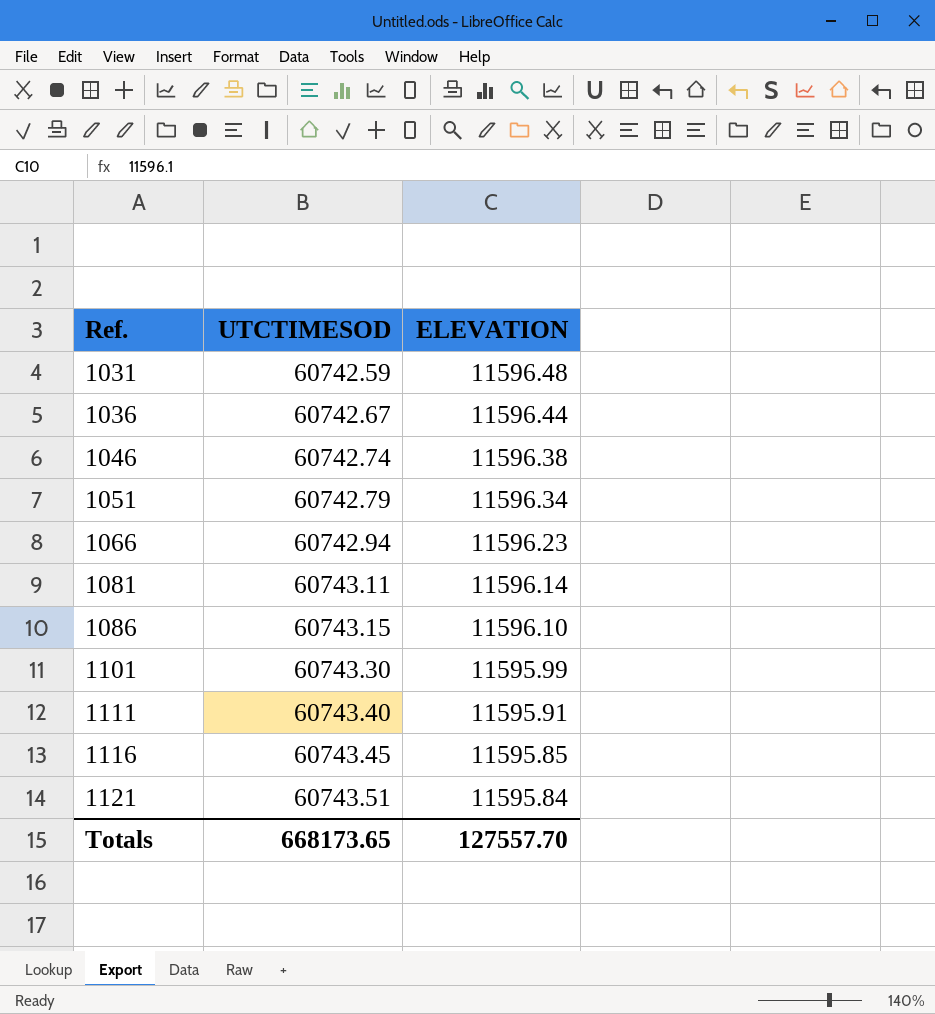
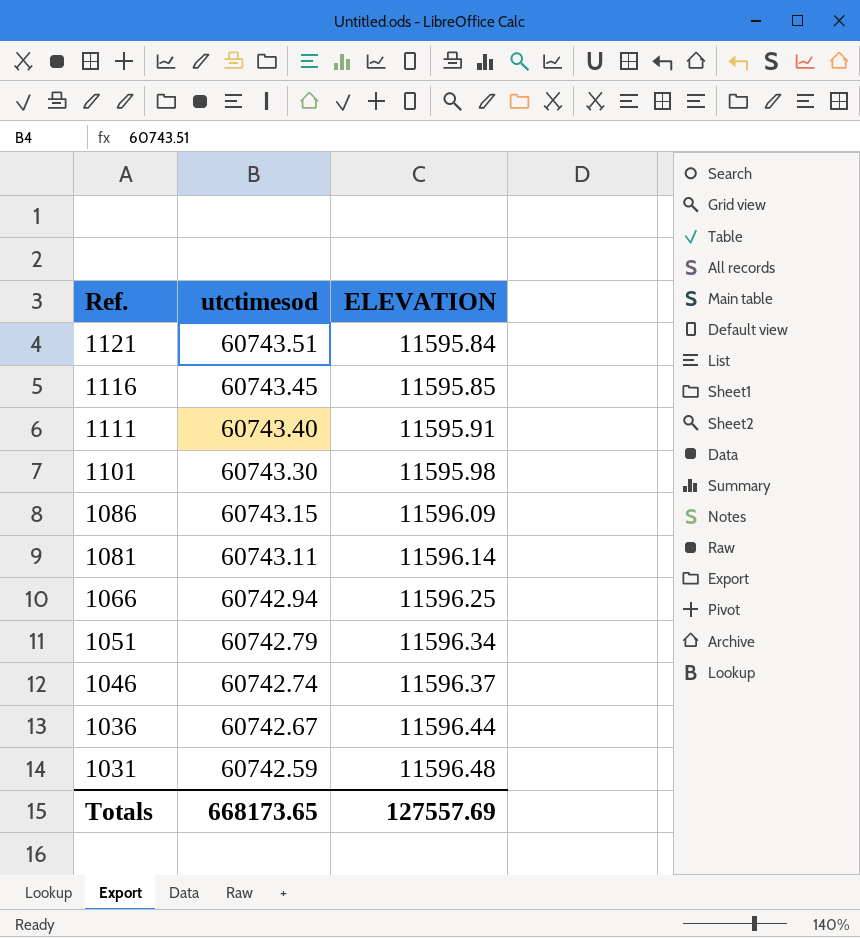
row order: Ref. ascending -> Ref. descending
column name: UTCTIMESOD -> utctimesod
1101 | ELEVATION: 11595.99 -> 11595.98
1086 | ELEVATION: 11596.10 -> 11596.09
1066 | ELEVATION: 11596.23 -> 11596.25
1046 | ELEVATION: 11596.38 -> 11596.37
Totals | ELEVATION: 127557.70 -> 127557.69

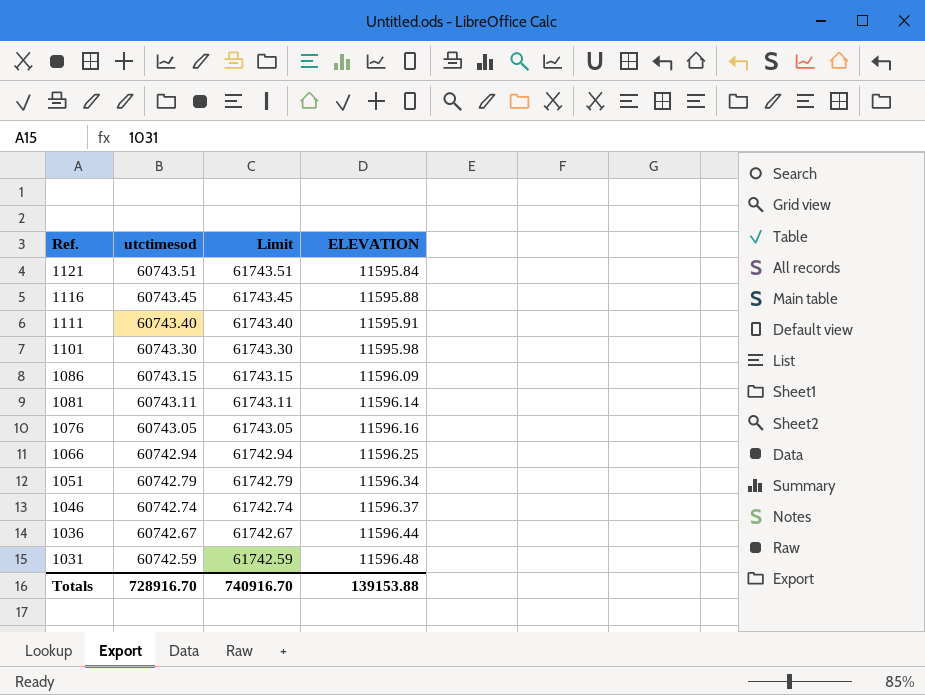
column Limit | formula: none -> [utctimesod] + 1000
1116 | ELEVATION: 11595.85 -> 11595.88
row 1076: none -> 60743.05 | 61743.05 | 11596.16
Totals | utctimesod: 668173.65 -> 728916.70
Totals | ELEVATION: 127557.69 -> 139153.88

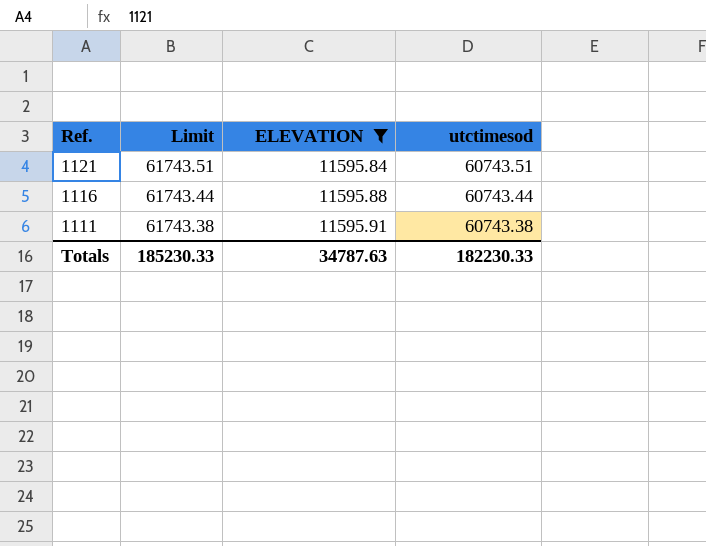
filter: none -> ELEVATION <= 11595.91
column utctimesod | position: 2 -> 4
1116 | Limit: 61743.45 -> 61743.44
1116 | utctimesod: 60743.45 -> 60743.44
1111 | Limit: 61743.40 -> 61743.38
1111 | utctimesod: 60743.40 -> 60743.38
Totals | Limit: 740916.70 -> 185230.33
Totals | ELEVATION: 139153.88 -> 34787.63
Totals | utctimesod: 728916.70 -> 182230.33

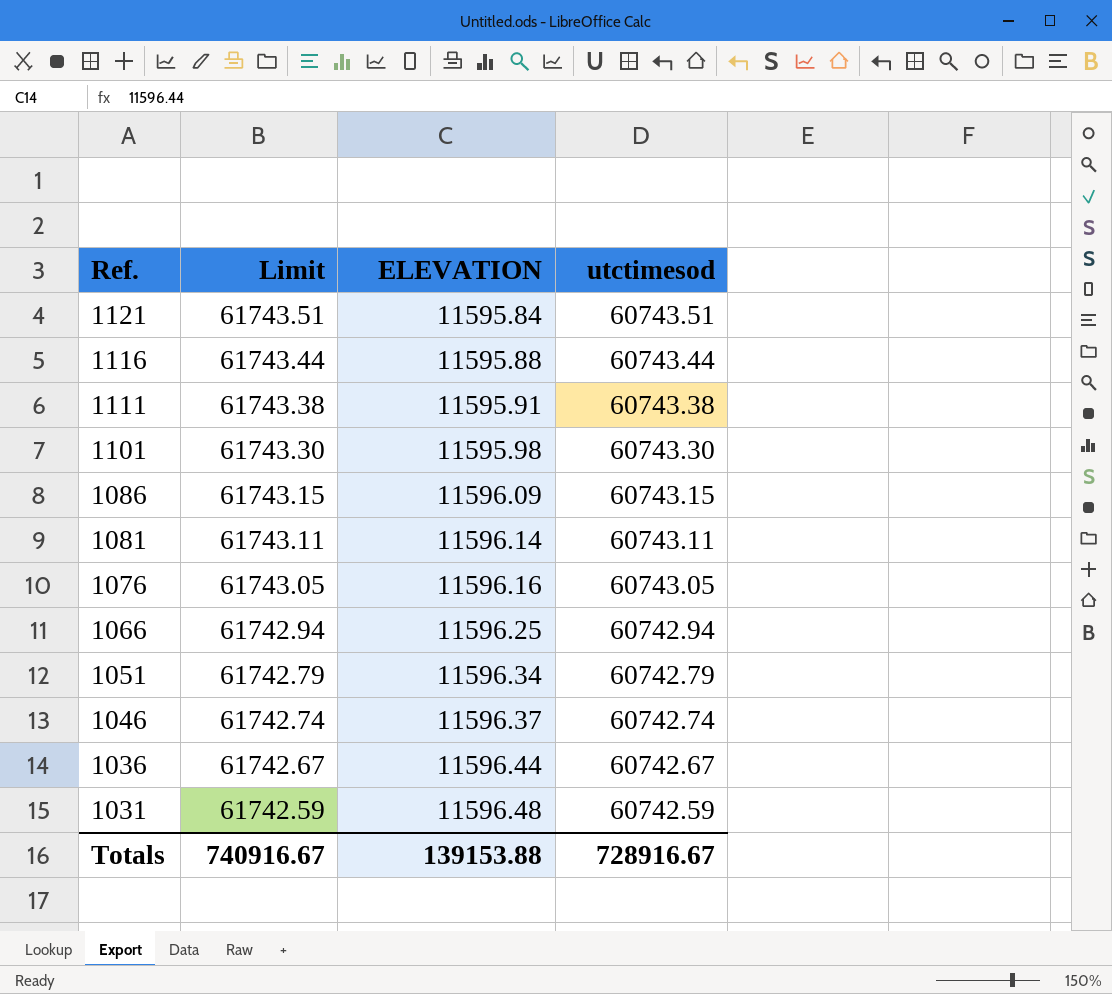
filter: ELEVATION <= 11595.91 -> none
Totals | Limit: 185230.33 -> 740916.67
Totals | ELEVATION: 34787.63 -> 139153.88
Totals | utctimesod: 182230.33 -> 728916.67

